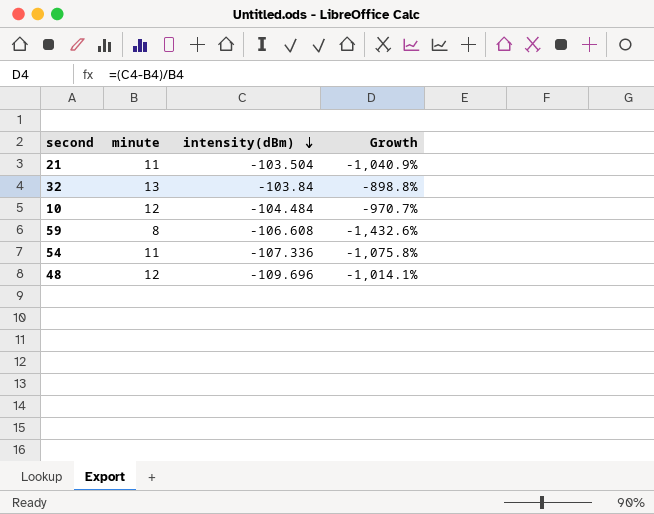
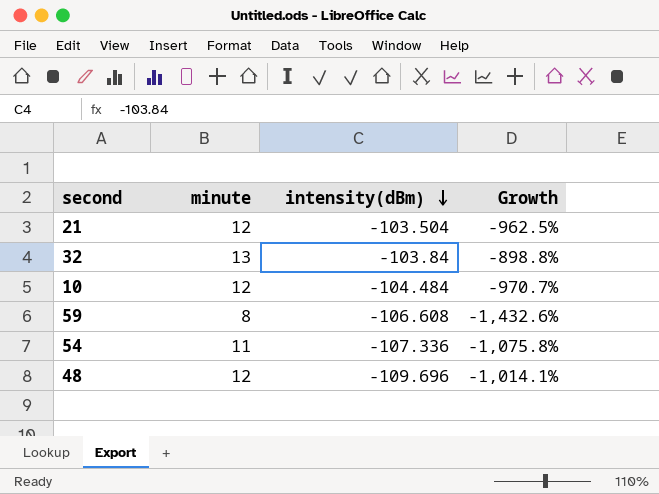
21 | minute: 11 -> 12
21 | Growth: -1,040.9% -> -962.5%

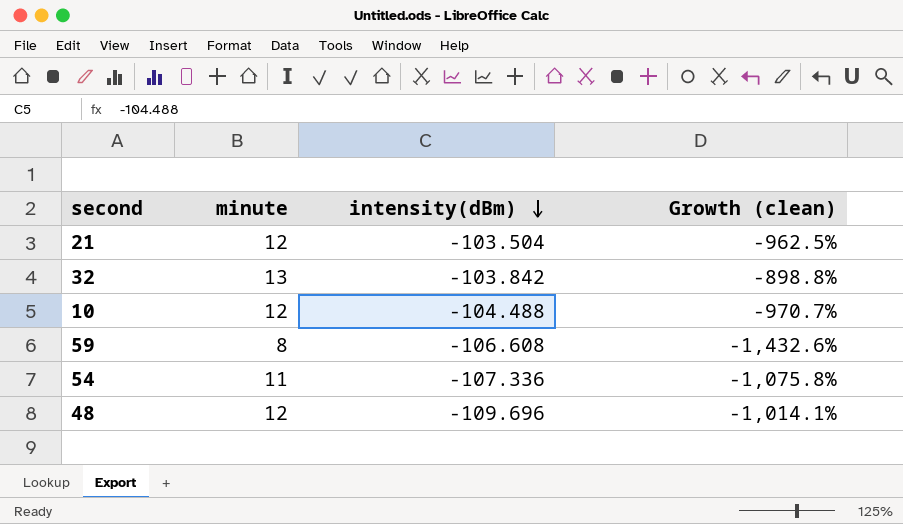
column name: Growth -> Growth (clean)
32 | intensity(dBm): -103.84 -> -103.842
10 | intensity(dBm): -104.484 -> -104.488

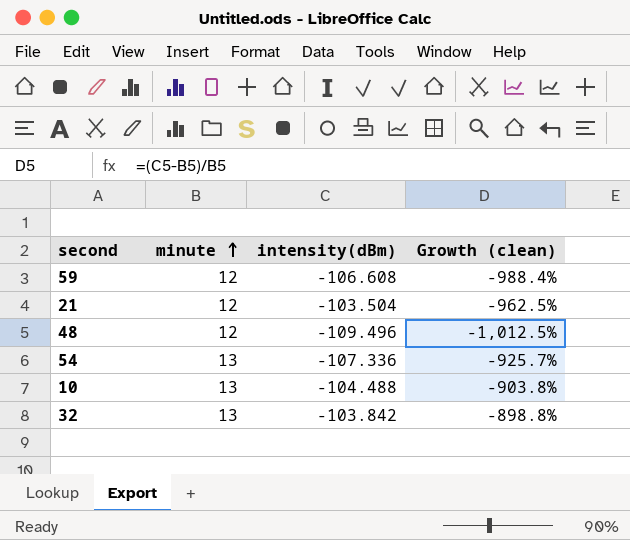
row order: intensity(dBm) descending -> minute ascending
59 | minute: 8 -> 12
59 | Growth (clean): -1,432.6% -> -988.4%
48 | intensity(dBm): -109.696 -> -109.496
48 | Growth (clean): -1,014.1% -> -1,012.5%
54 | minute: 11 -> 13
54 | Growth (clean): -1,075.8% -> -925.7%
10 | minute: 12 -> 13
10 | Growth (clean): -970.7% -> -903.8%

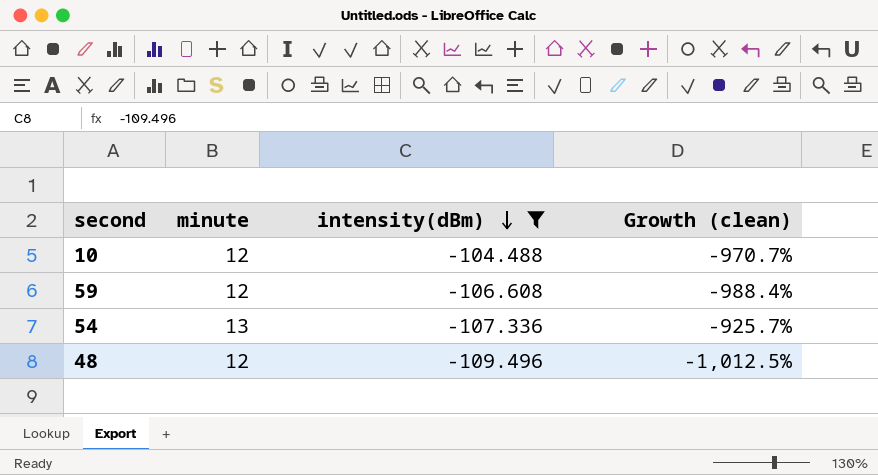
filter: none -> intensity(dBm) <= -104.488
row order: minute ascending -> intensity(dBm) descending
10 | minute: 13 -> 12
10 | Growth (clean): -903.8% -> -970.7%

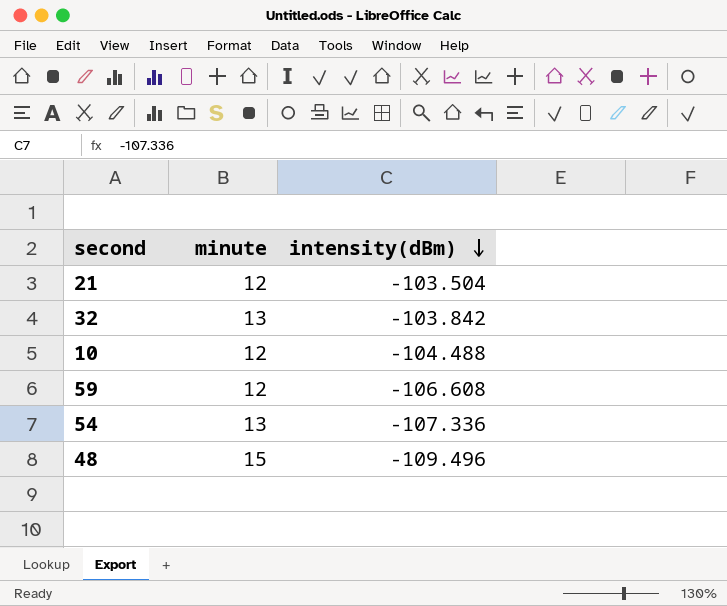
filter: intensity(dBm) <= -104.488 -> none
column Growth (clean) | formula: ([intensity(dBm)] - [minute]) / [minute] -> none
48 | minute: 12 -> 15

